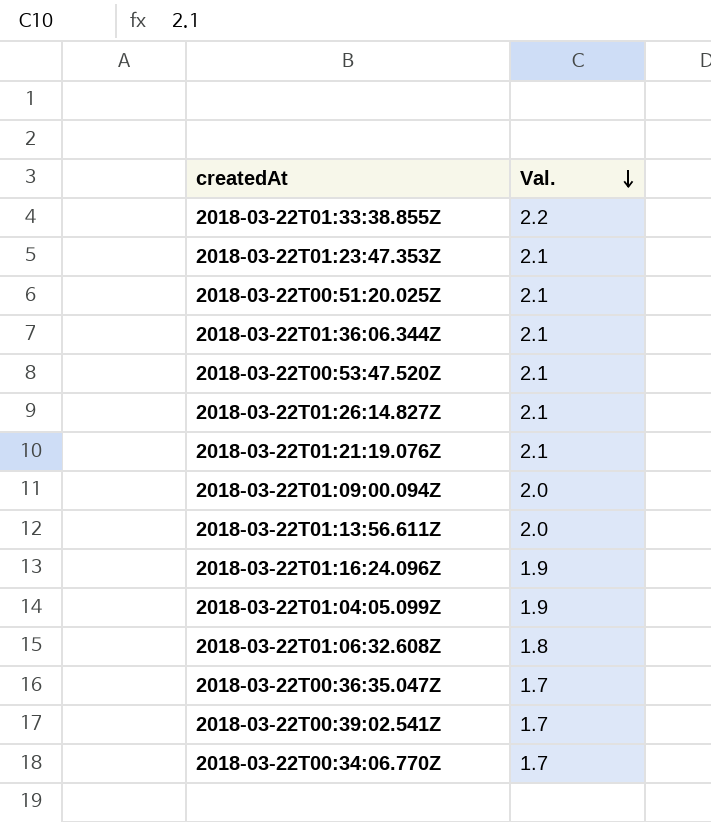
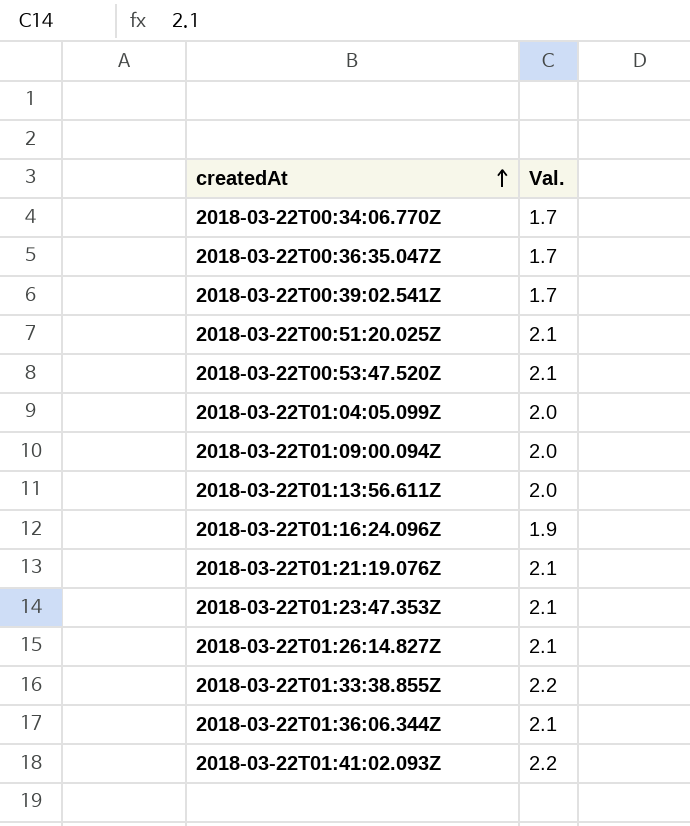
row order: Val. descending -> createdAt ascending
row 2018-03-22T01:06:32.608Z: 1.8 -> none
2018-03-22T01:04:05.099Z | Val.: 1.9 -> 2.0
row 2018-03-22T01:41:02.093Z: none -> 2.2

